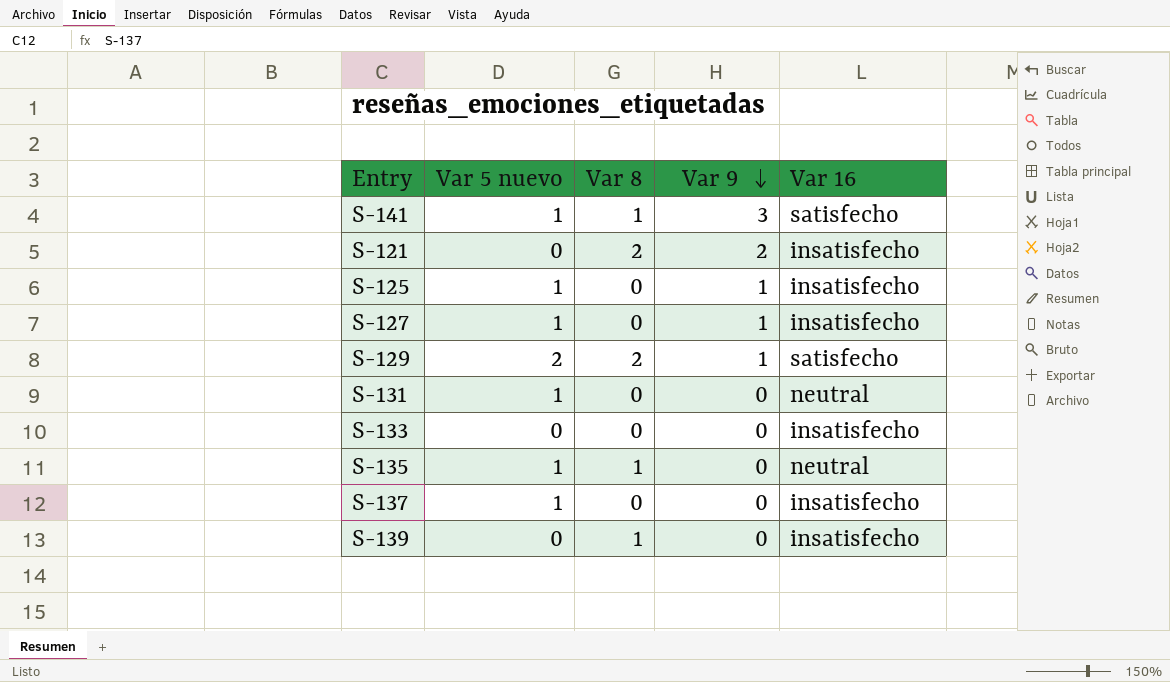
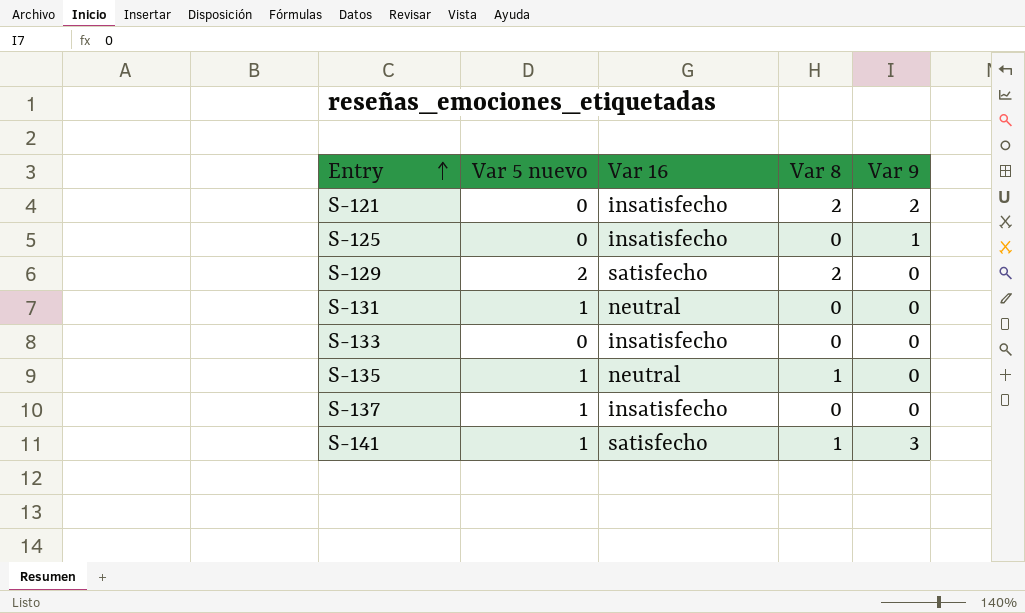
row order: Var 9 descending -> Entry ascending
column Var 16 | position: 5 -> 3
row S-127: 1 | 0 | 1 | insatisfecho -> none
row S-139: 0 | 1 | 0 | insatisfecho -> none
S-125 | Var 5 nuevo: 1 -> 0
S-129 | Var 9: 1 -> 0

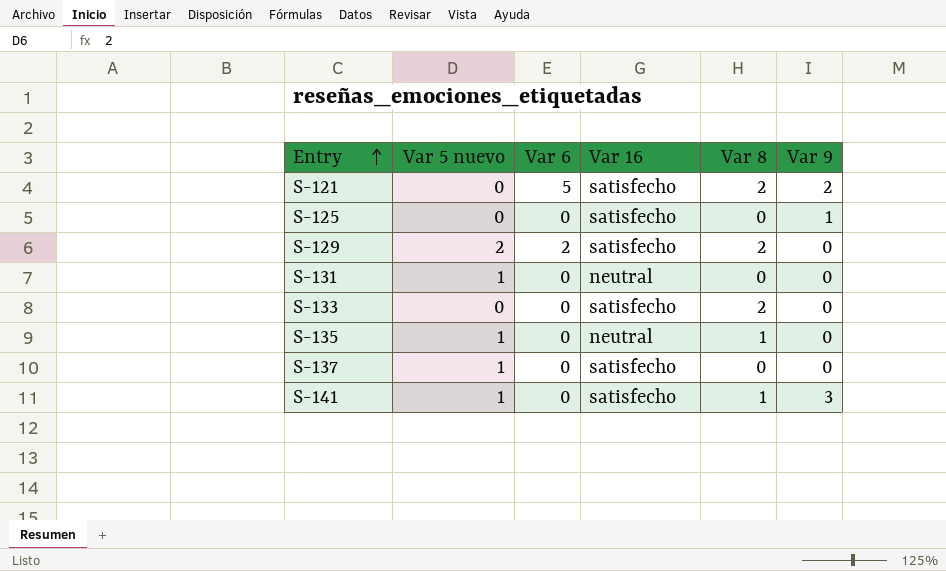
column Var 6 | position: none -> 3
S-121 | Var 16: insatisfecho -> satisfecho
S-125 | Var 16: insatisfecho -> satisfecho
S-133 | Var 16: insatisfecho -> satisfecho
S-133 | Var 8: 0 -> 2
S-137 | Var 16: insatisfecho -> satisfecho

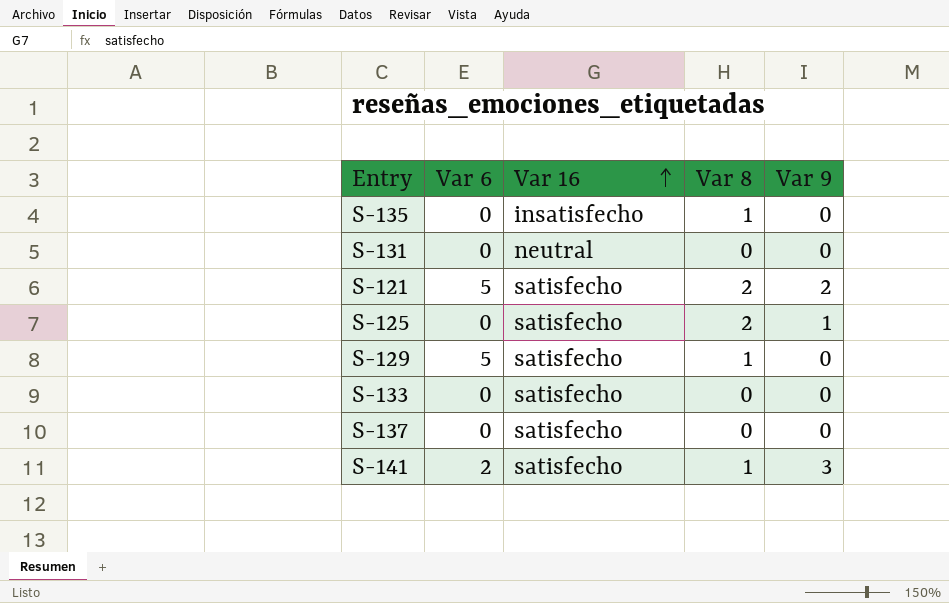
row order: Entry ascending -> Var 16 ascending
column Var 5 nuevo | position: 2 -> none
S-135 | Var 16: neutral -> insatisfecho
S-125 | Var 8: 0 -> 2
S-129 | Var 6: 2 -> 5
S-129 | Var 8: 2 -> 1
S-133 | Var 8: 2 -> 0
S-141 | Var 6: 0 -> 2

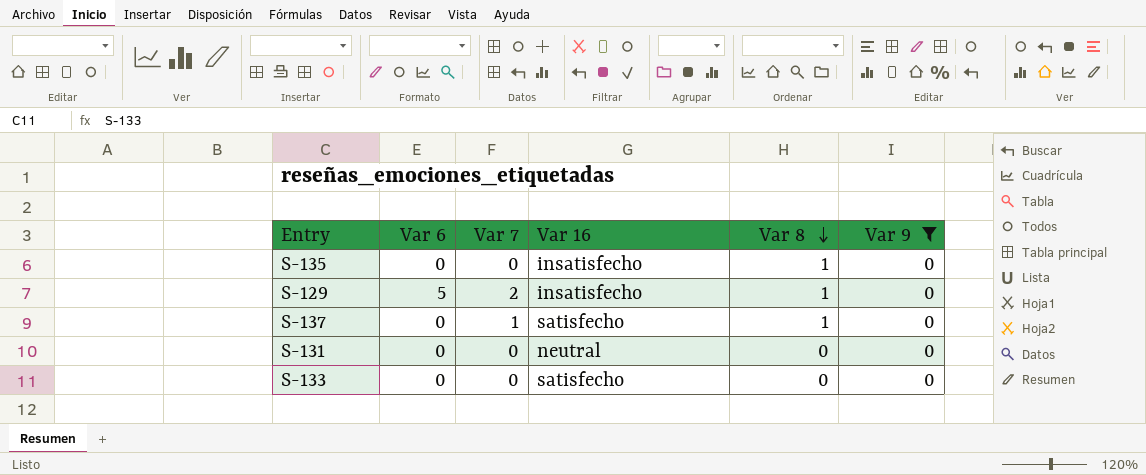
filter: none -> Var 9 = 0
row order: Var 16 ascending -> Var 8 descending
column Var 7 | position: none -> 3
S-129 | Var 16: satisfecho -> insatisfecho
S-137 | Var 8: 0 -> 1

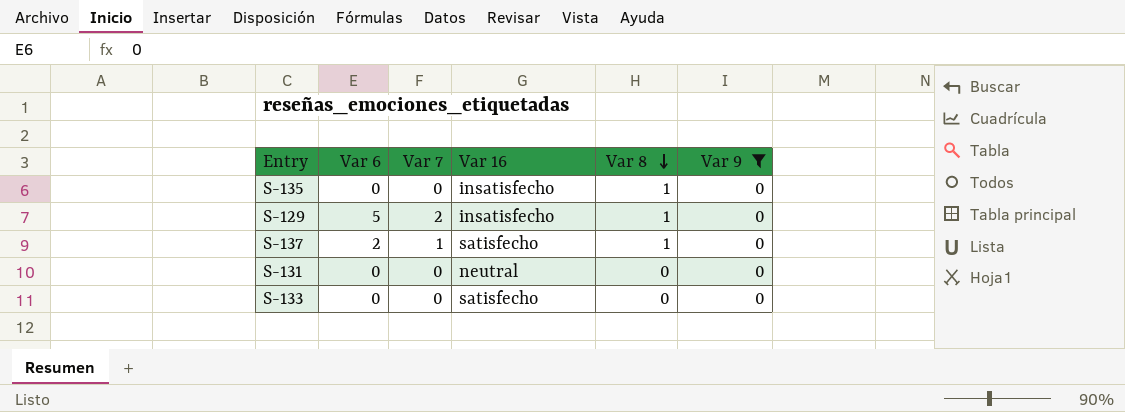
S-137 | Var 6: 0 -> 2

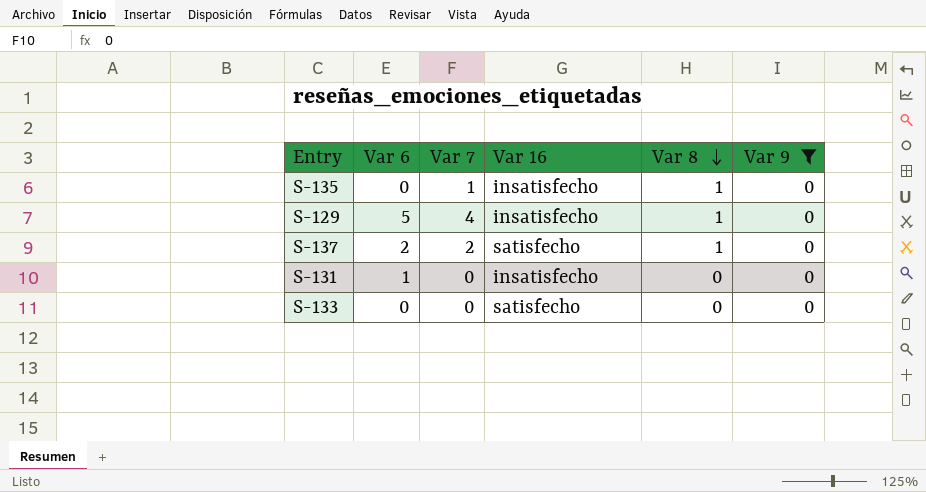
S-135 | Var 7: 0 -> 1
S-129 | Var 7: 2 -> 4
S-137 | Var 7: 1 -> 2
S-131 | Var 6: 0 -> 1
S-131 | Var 16: neutral -> insatisfecho

